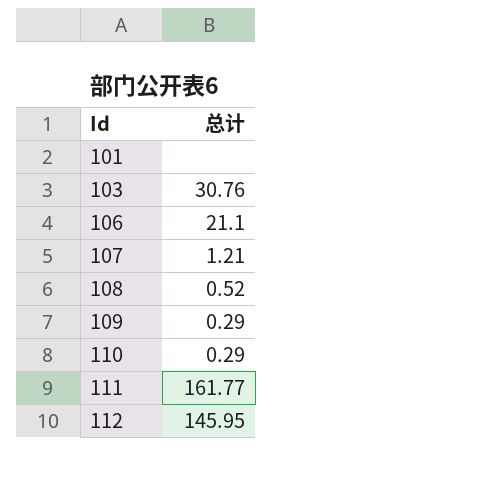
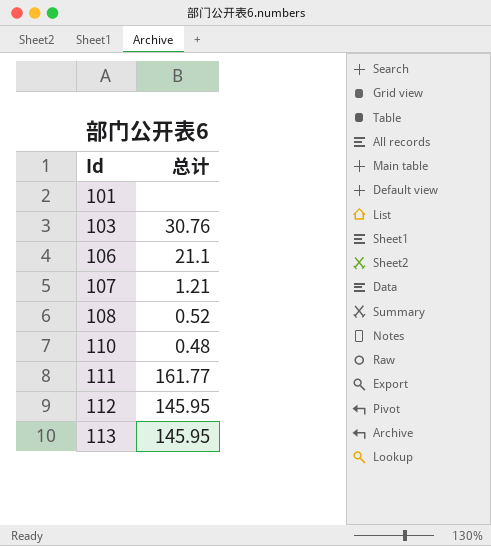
row 109: 0.29 -> none
110 | 总计: 0.29 -> 0.48
row 113: none -> 145.95

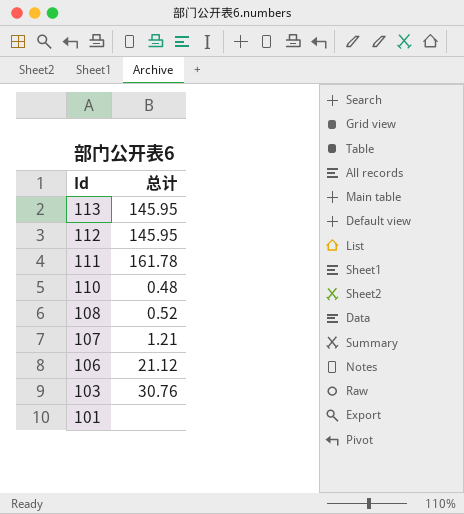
row order: Id ascending -> Id descending
111 | 总计: 161.77 -> 161.78
106 | 总计: 21.1 -> 21.12

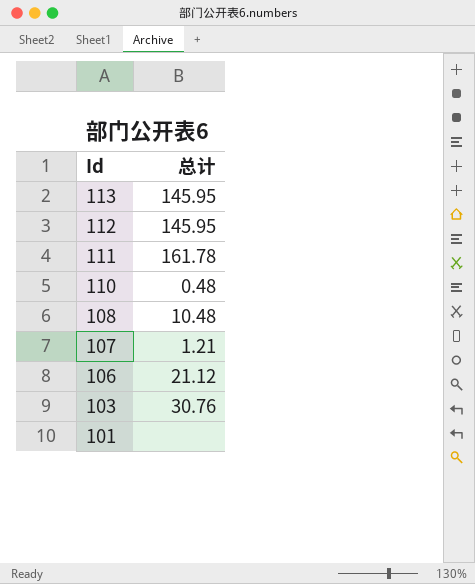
108 | 总计: 0.52 -> 10.48

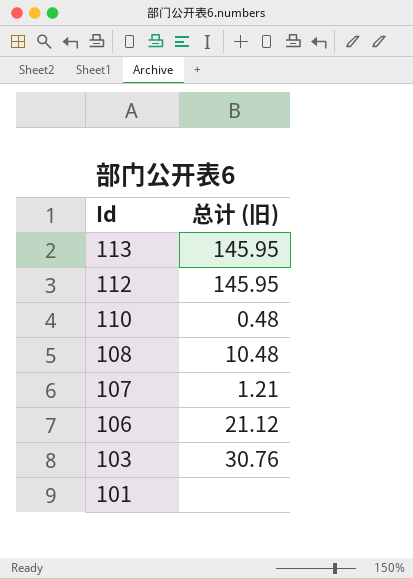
column name: 总计 -> 总计 (旧)
row 111: 161.78 -> none

